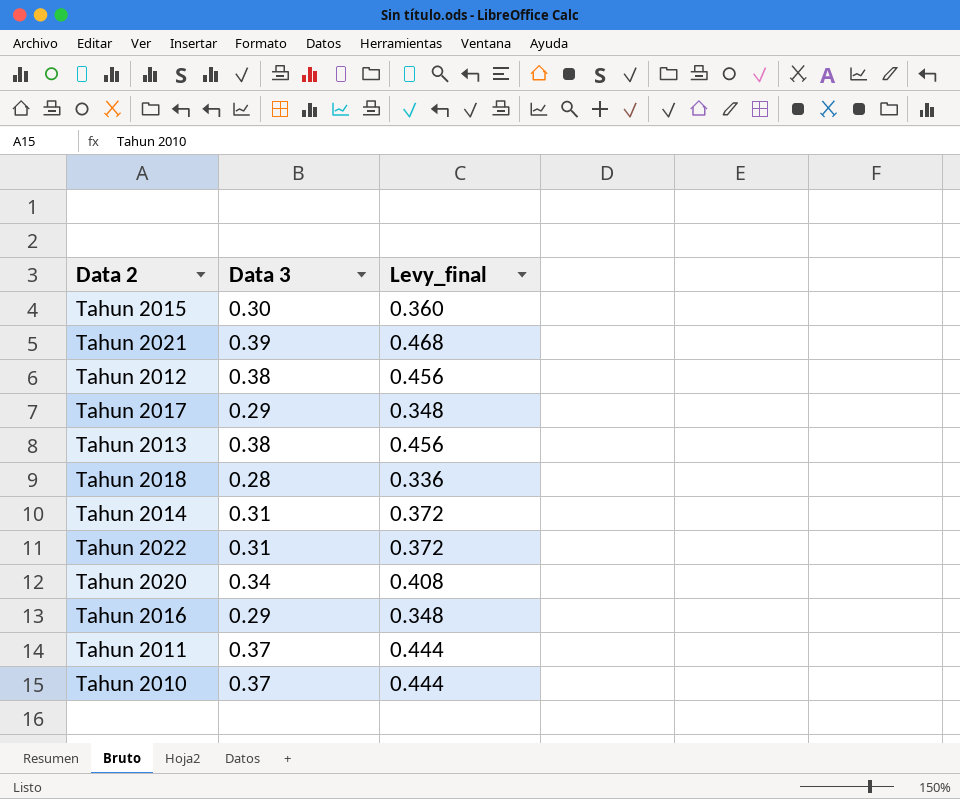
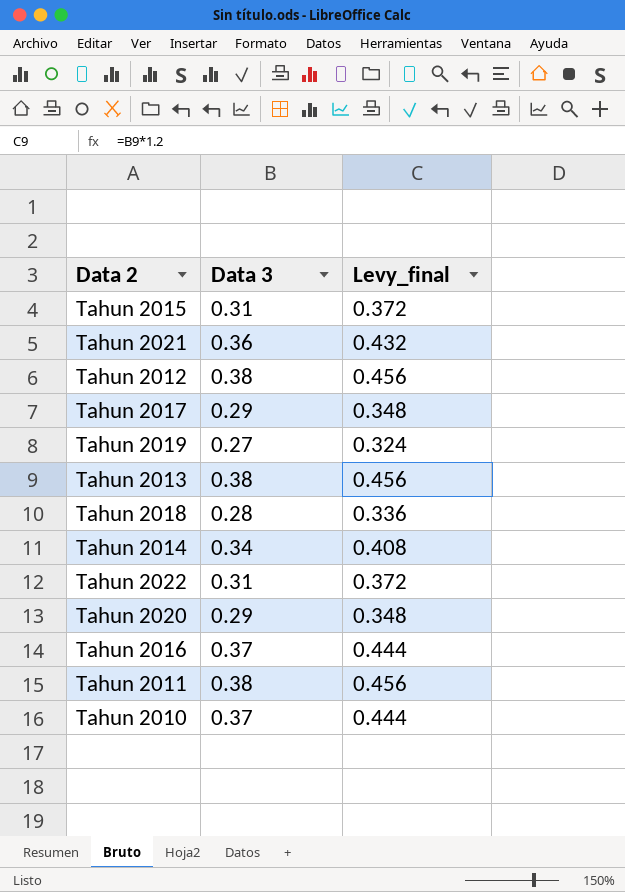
Tahun 2015 | Data 3: 0.30 -> 0.31
Tahun 2015 | Levy_final: 0.360 -> 0.372
Tahun 2021 | Data 3: 0.39 -> 0.36
Tahun 2021 | Levy_final: 0.468 -> 0.432
row Tahun 2019: none -> 0.27 | 0.324
Tahun 2014 | Data 3: 0.31 -> 0.34
Tahun 2014 | Levy_final: 0.372 -> 0.408
Tahun 2020 | Data 3: 0.34 -> 0.29
Tahun 2020 | Levy_final: 0.408 -> 0.348
Tahun 2016 | Data 3: 0.29 -> 0.37
Tahun 2016 | Levy_final: 0.348 -> 0.444
Tahun 2011 | Data 3: 0.37 -> 0.38
Tahun 2011 | Levy_final: 0.444 -> 0.456

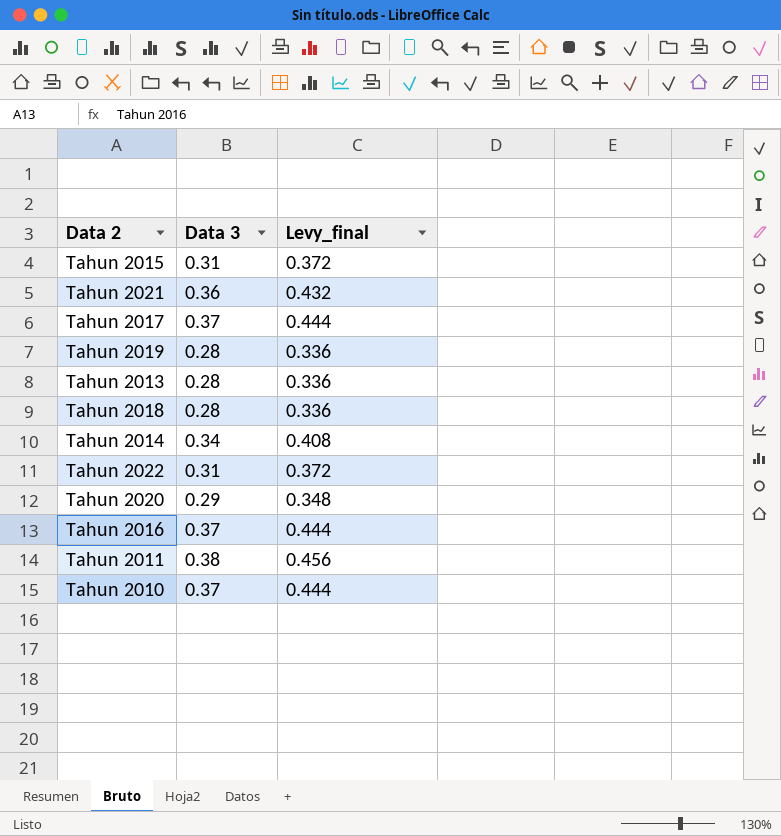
row Tahun 2012: 0.38 | 0.456 -> none
Tahun 2017 | Data 3: 0.29 -> 0.37
Tahun 2017 | Levy_final: 0.348 -> 0.444
Tahun 2019 | Data 3: 0.27 -> 0.28
Tahun 2019 | Levy_final: 0.324 -> 0.336
Tahun 2013 | Data 3: 0.38 -> 0.28
Tahun 2013 | Levy_final: 0.456 -> 0.336

